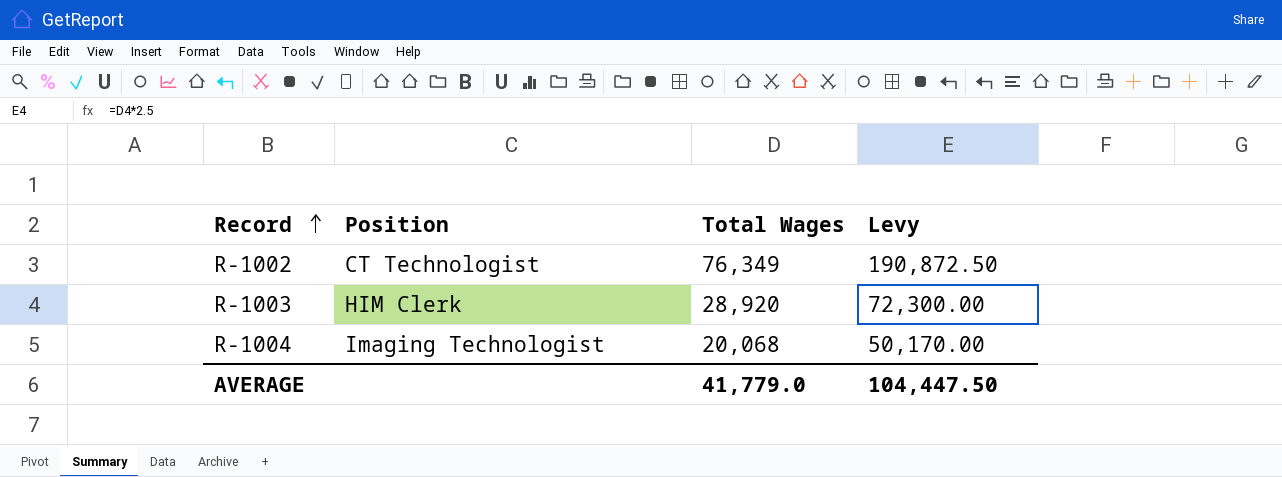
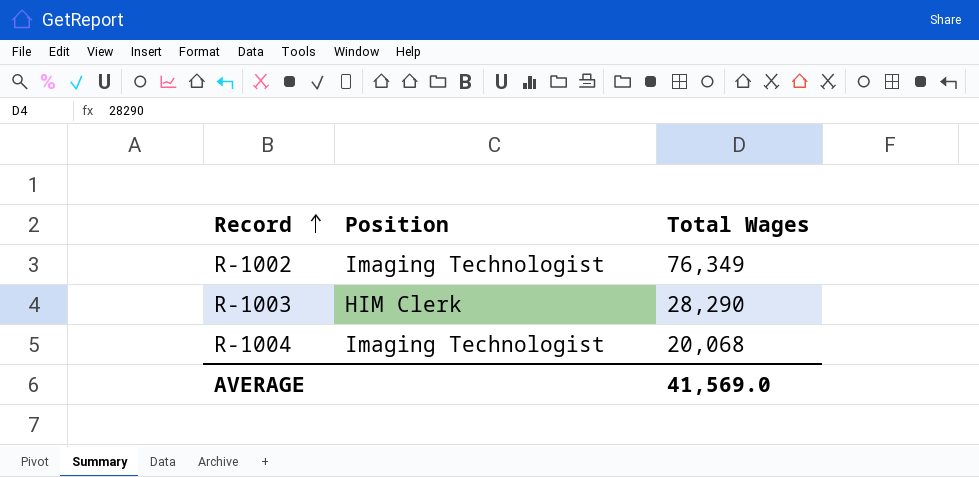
column Levy | formula: [Total Wages] * 2.5 -> none
R-1002 | Position: CT Technologist -> Imaging Technologist
R-1003 | Total Wages: 28,920 -> 28,290
AVERAGE | Total Wages: 41,779.0 -> 41,569.0

